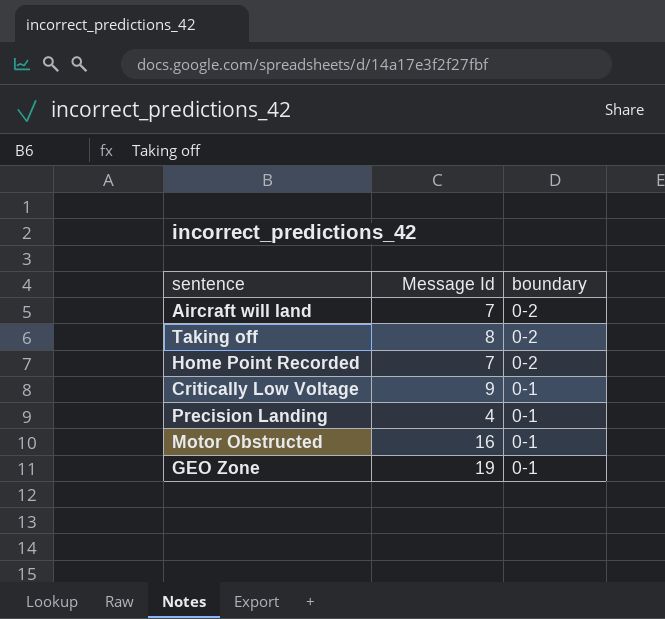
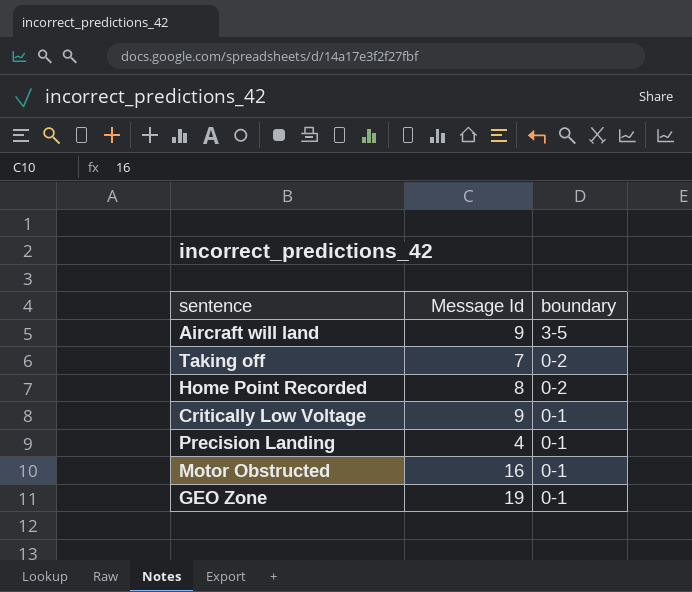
Aircraft will land | Message Id: 7 -> 9
Aircraft will land | boundary: 0-2 -> 3-5
Taking off | Message Id: 8 -> 7
Home Point Recorded | Message Id: 7 -> 8

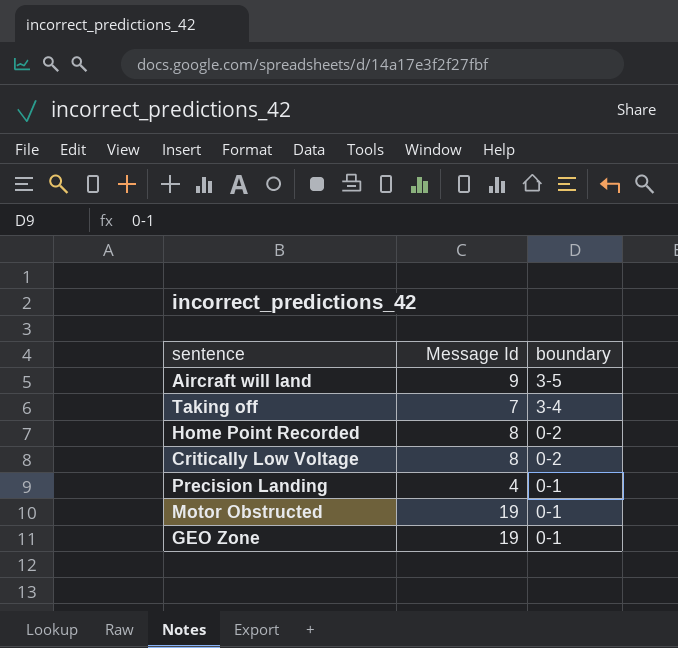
Taking off | boundary: 0-2 -> 3-4
Critically Low Voltage | Message Id: 9 -> 8
Critically Low Voltage | boundary: 0-1 -> 0-2
Motor Obstructed | Message Id: 16 -> 19

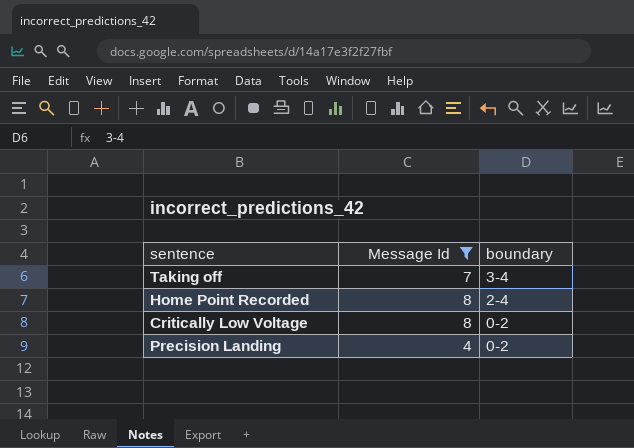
filter: none -> Message Id <= 8
Home Point Recorded | boundary: 0-2 -> 2-4
Precision Landing | boundary: 0-1 -> 0-2

